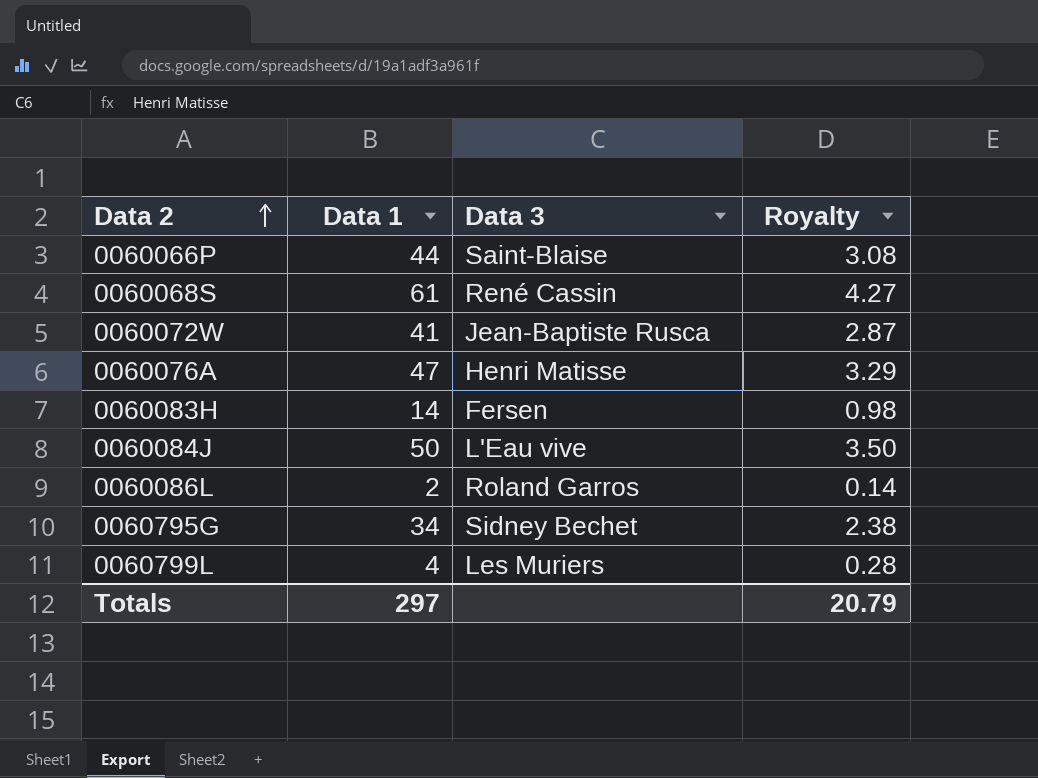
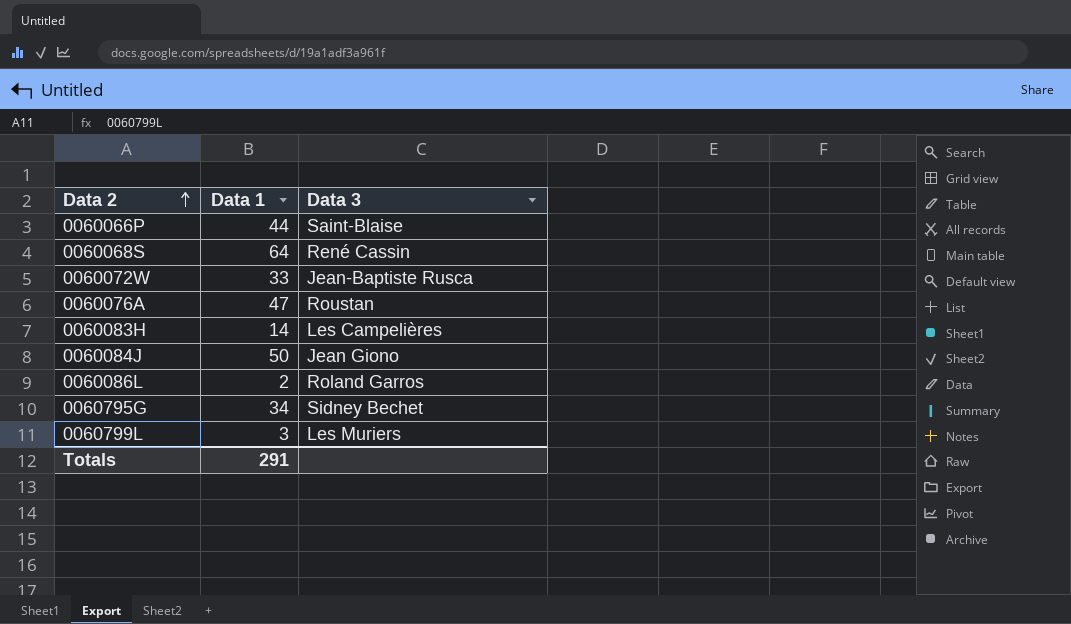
column Royalty | formula: [Data 1] * 0.07 -> none
0060068S | Data 1: 61 -> 64
0060072W | Data 1: 41 -> 33
0060076A | Data 3: Henri Matisse -> Roustan
0060083H | Data 3: Fersen -> Les Campelières
0060084J | Data 3: L'Eau vive -> Jean Giono
0060799L | Data 1: 4 -> 3
Totals | Data 1: 297 -> 291

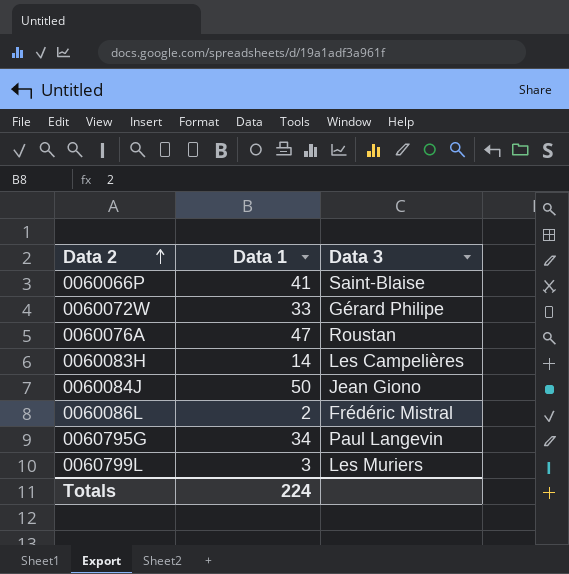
row 0060068S: 64 | René Cassin -> none
0060066P | Data 1: 44 -> 41
0060072W | Data 3: Jean-Baptiste Rusca -> Gérard Philipe
0060086L | Data 3: Roland Garros -> Frédéric Mistral
0060795G | Data 3: Sidney Bechet -> Paul Langevin
Totals | Data 1: 291 -> 224

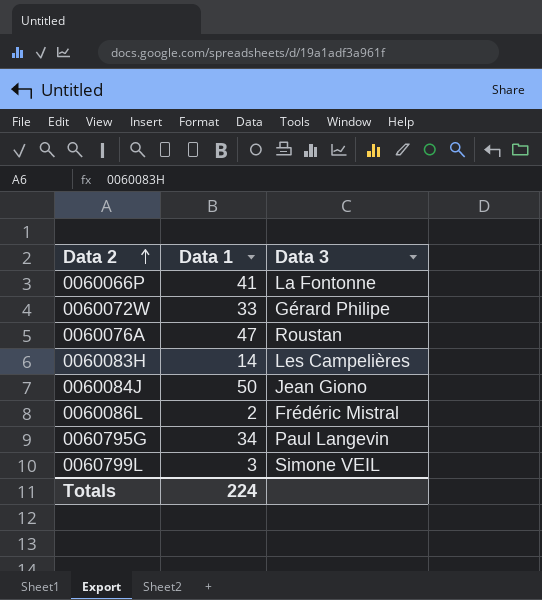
0060066P | Data 3: Saint-Blaise -> La Fontonne
0060799L | Data 3: Les Muriers -> Simone VEIL

